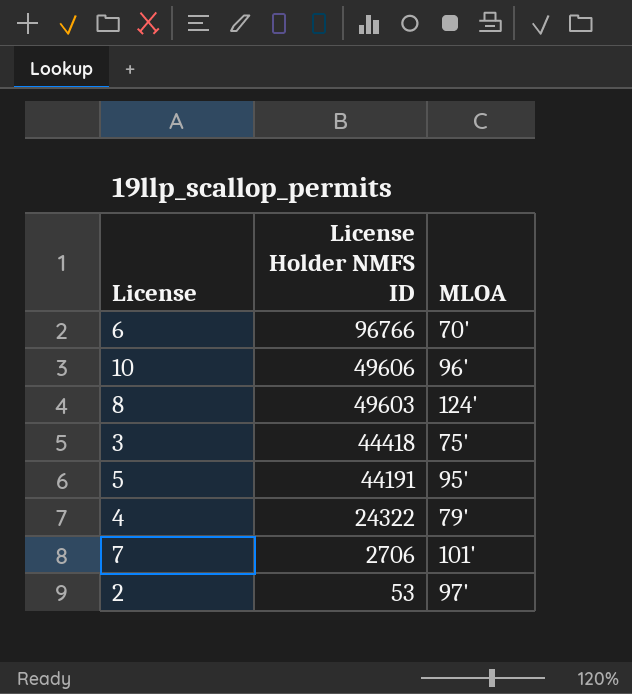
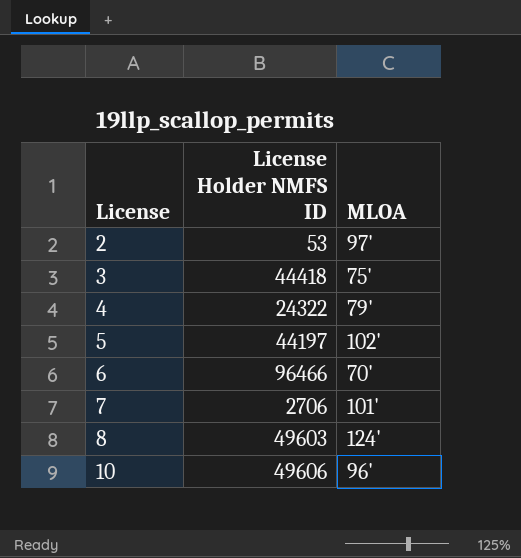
row order: License Holder NMFS ID descending -> License ascending
5 | License Holder NMFS ID: 44191 -> 44197
5 | MLOA: 95' -> 102'
6 | License Holder NMFS ID: 96766 -> 96466

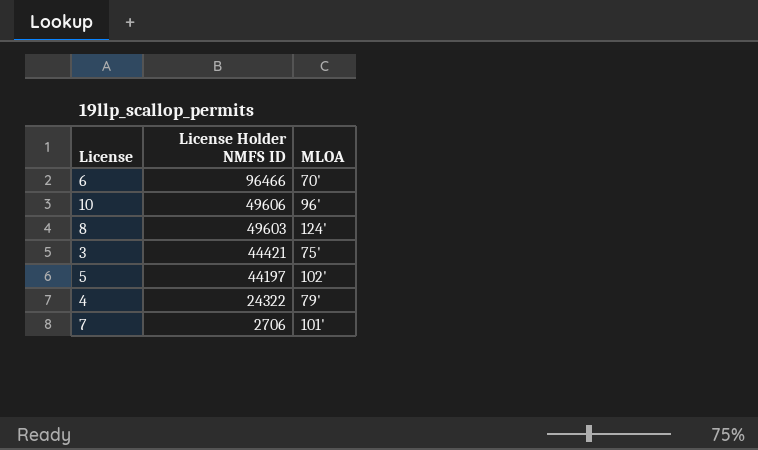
row order: License ascending -> License Holder NMFS ID descending
row 2: 53 | 97' -> none
3 | License Holder NMFS ID: 44418 -> 44421

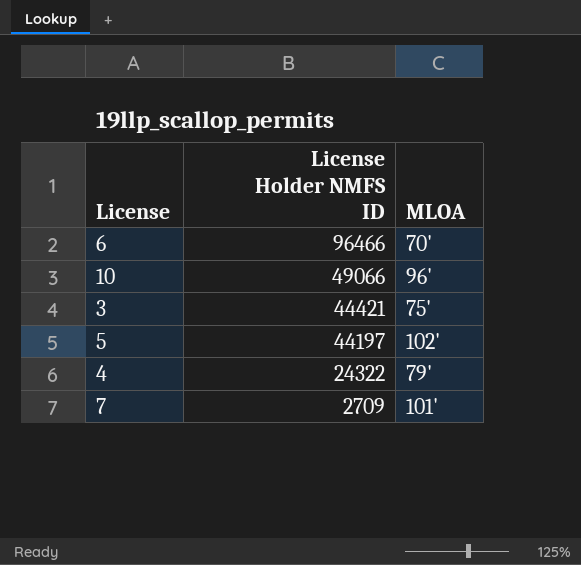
row 8: 49603 | 124' -> none
10 | License Holder NMFS ID: 49606 -> 49066
7 | License Holder NMFS ID: 2706 -> 2709

